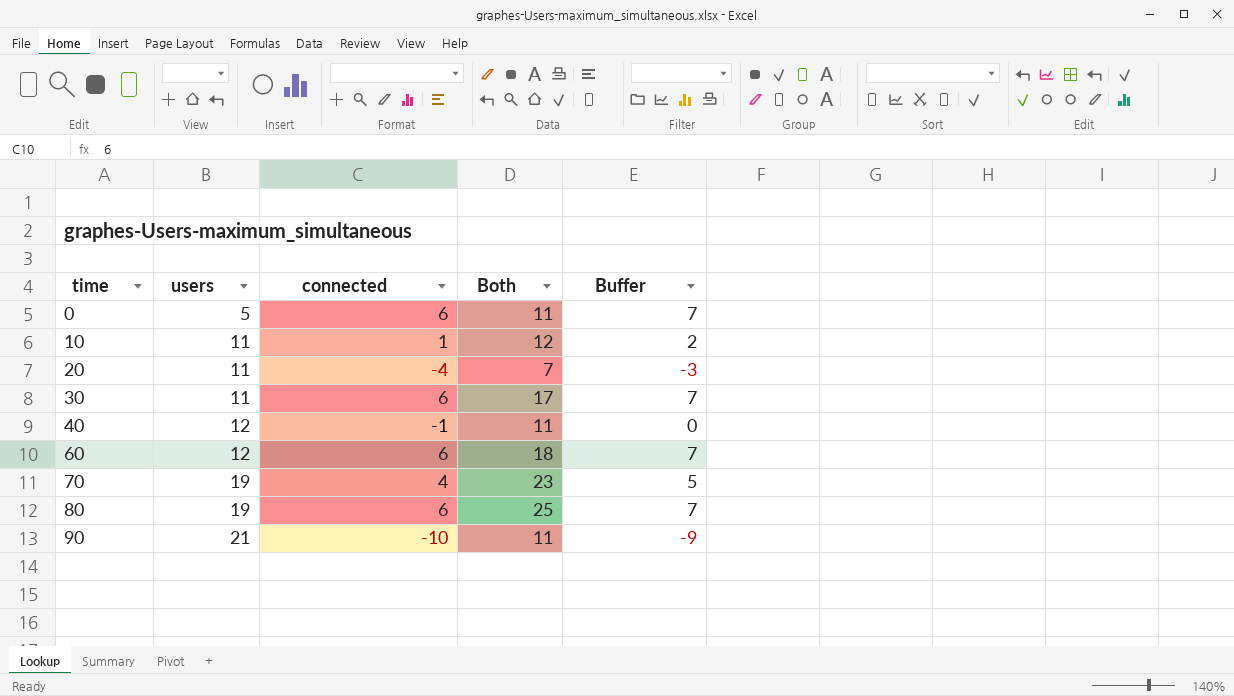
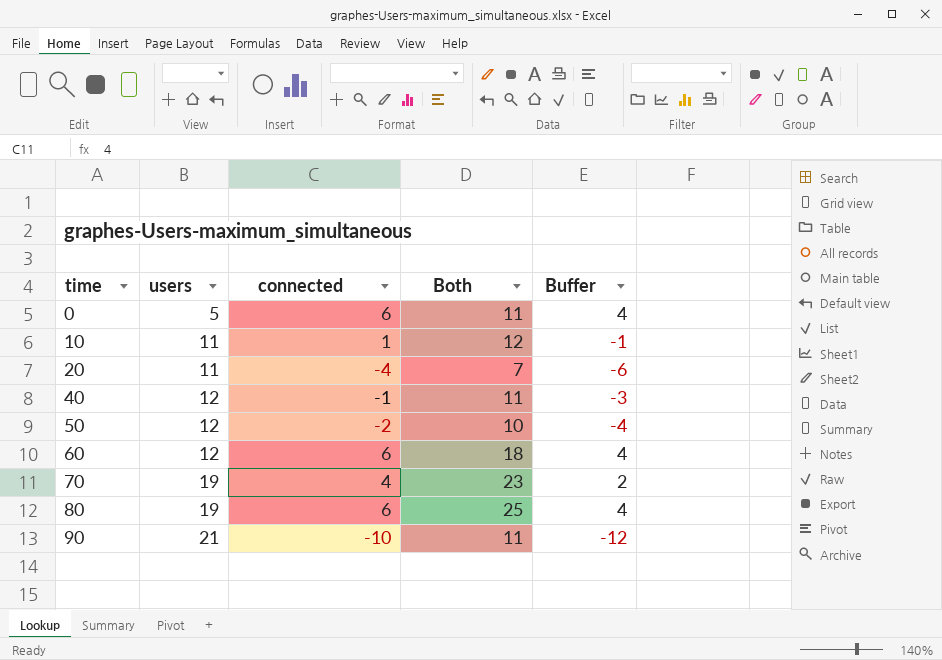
column Buffer | formula: [connected] + 1 -> [connected] - 2
row 30: 11 | 6 | 17 | 7 -> none
row 50: none -> 12 | -2 | 10 | -4

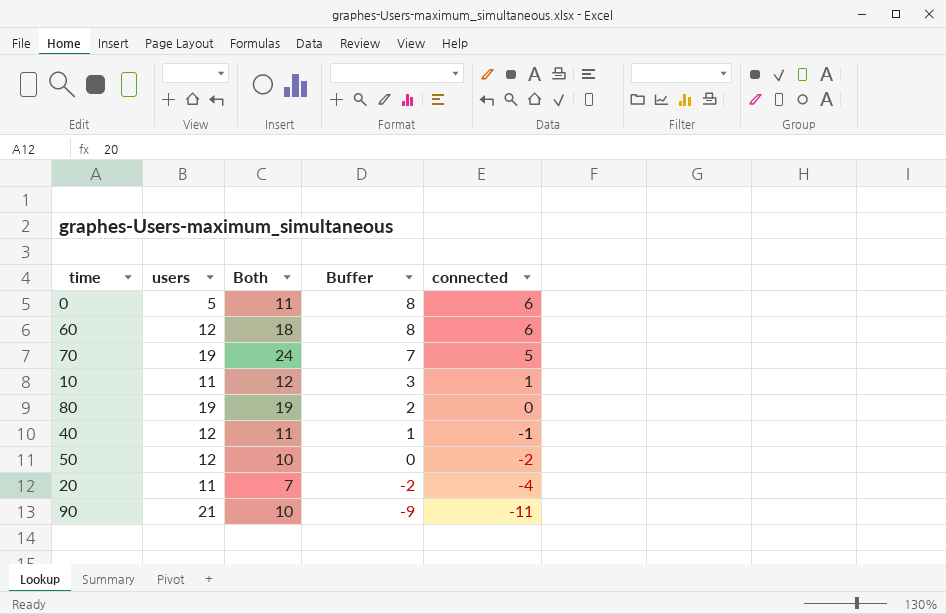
row order: time ascending -> Buffer descending
column Buffer | formula: [connected] - 2 -> [connected] + 2
column connected | position: 3 -> 5
70 | Both: 23 -> 24
70 | connected: 4 -> 5
80 | Both: 25 -> 19
80 | connected: 6 -> 0
90 | Both: 11 -> 10
90 | connected: -10 -> -11

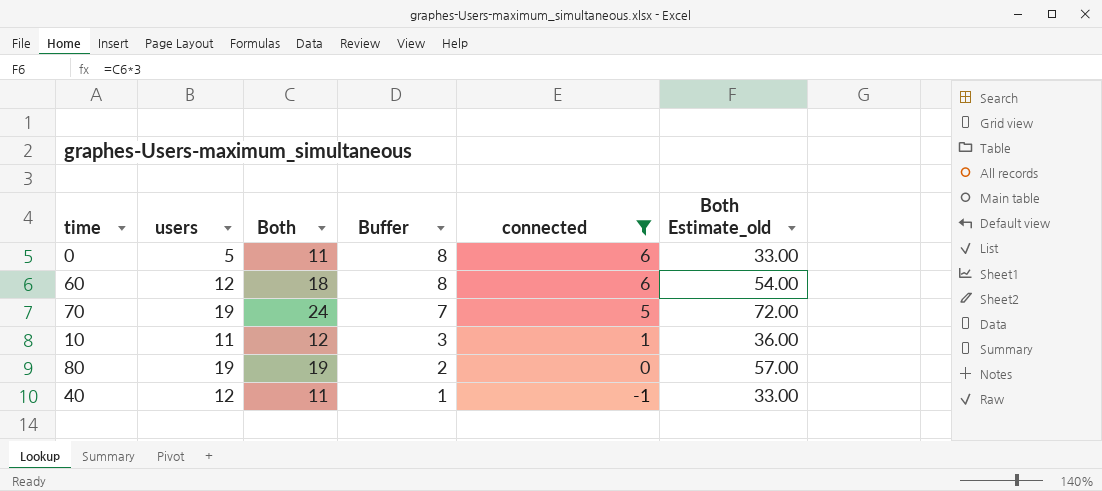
filter: none -> connected >= -1
column Both Estimate_old | formula: none -> [Both] * 3

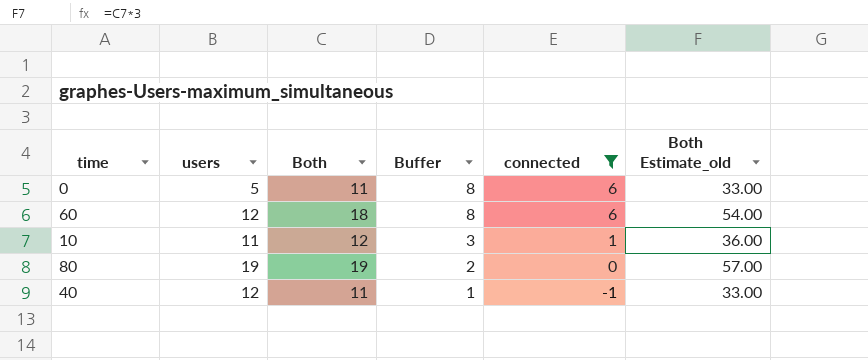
row 70: 19 | 24 | 7 | 5 | 72.00 -> none

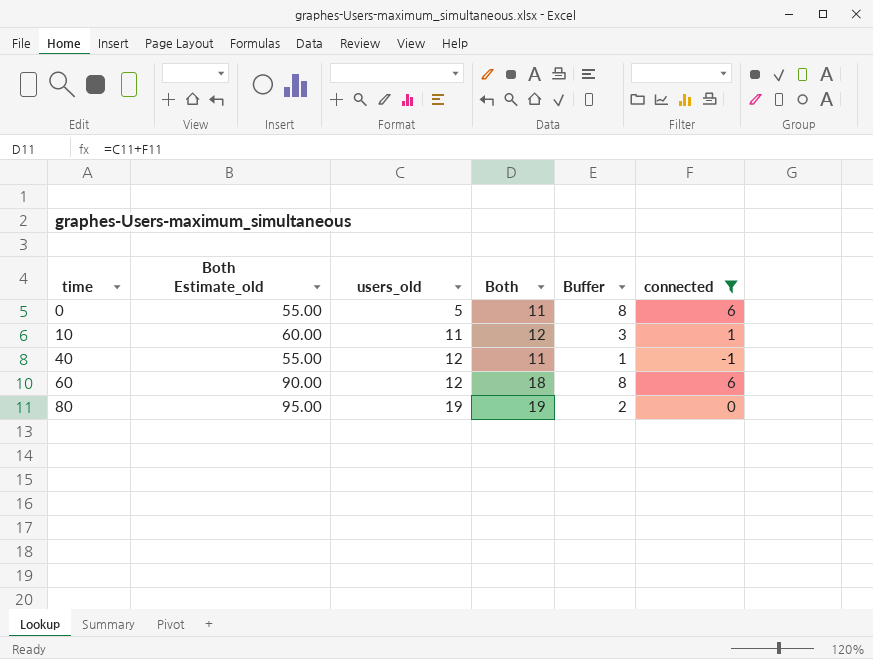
row order: Buffer descending -> time ascending
column Both Estimate_old | formula: [Both] * 3 -> [Both] * 5
column Both Estimate_old | position: 6 -> 2
column name: users -> users_old

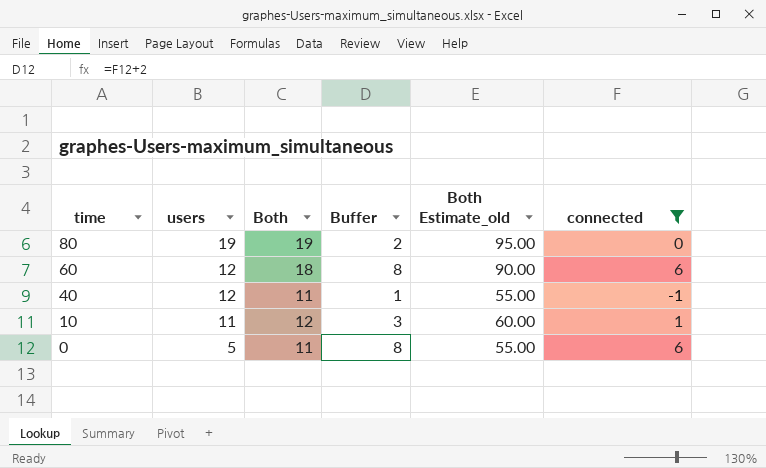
row order: time ascending -> time descending
column name: users_old -> users
column Both Estimate_old | position: 2 -> 5

